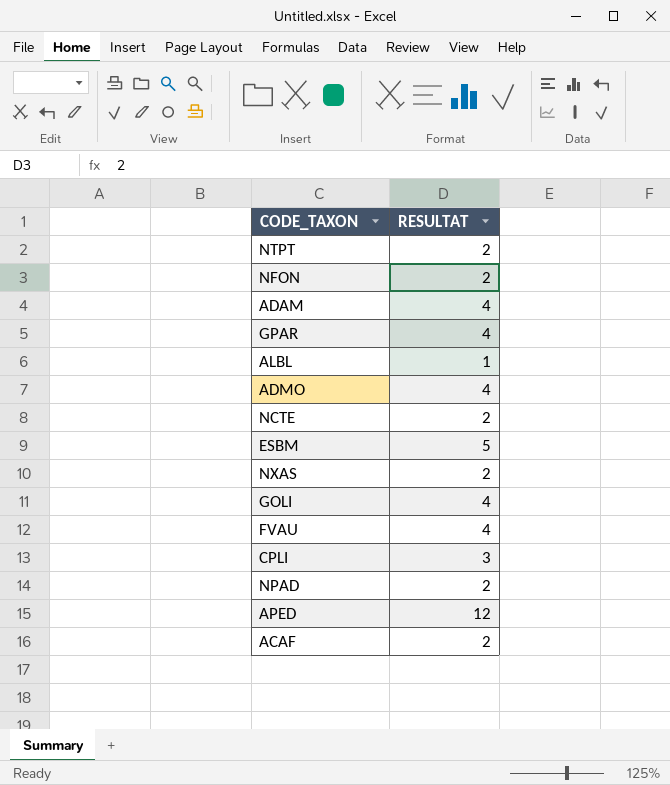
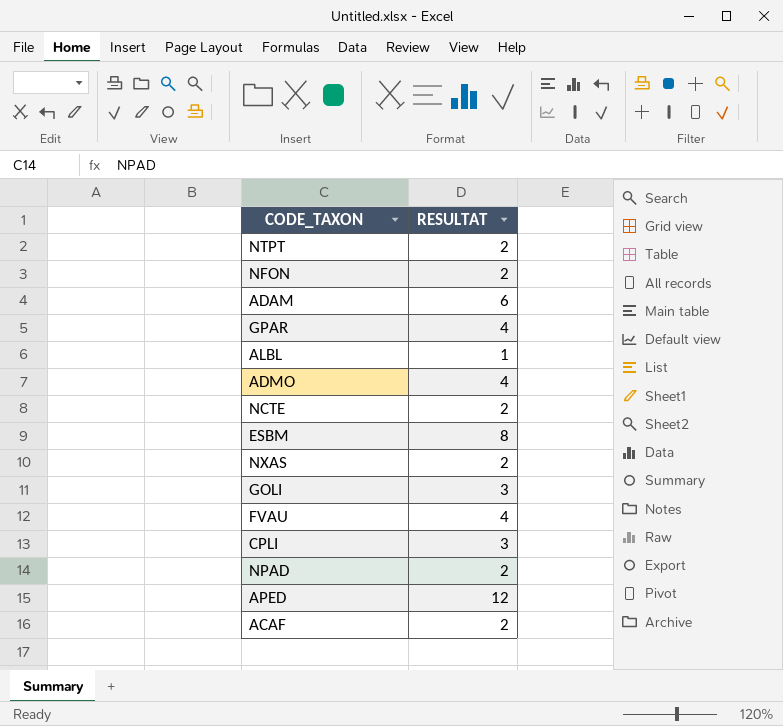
ADAM | RESULTAT: 4 -> 6
ESBM | RESULTAT: 5 -> 8
GOLI | RESULTAT: 4 -> 3

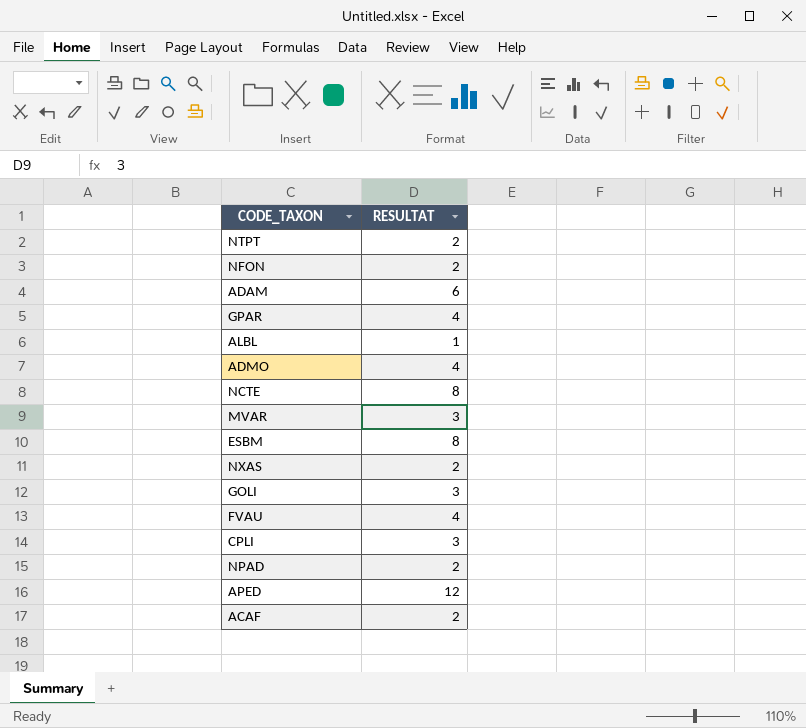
NCTE | RESULTAT: 2 -> 8
row MVAR: none -> 3

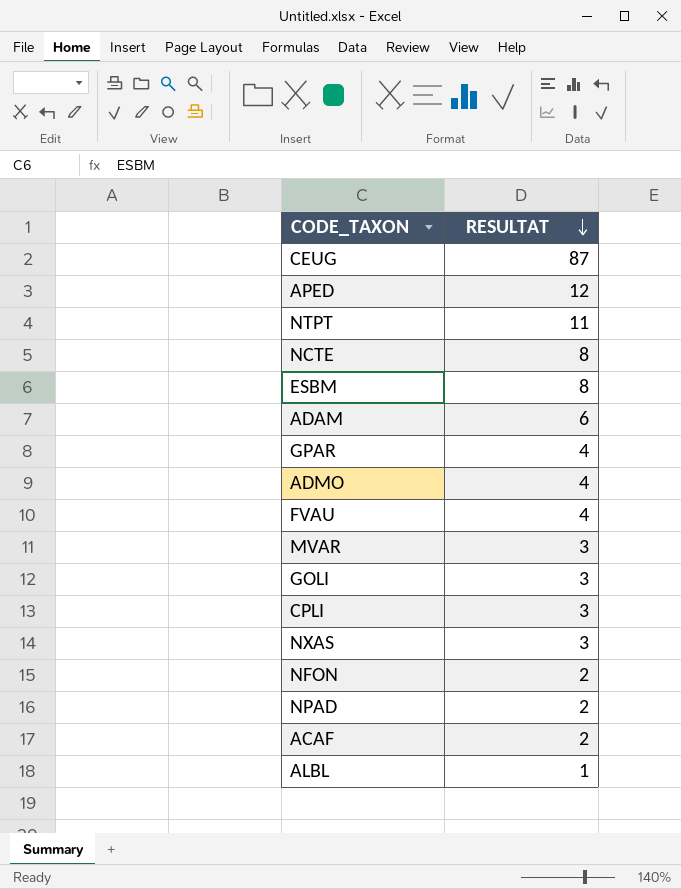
row order: none -> RESULTAT descending
row CEUG: none -> 87
NTPT | RESULTAT: 2 -> 11
NXAS | RESULTAT: 2 -> 3

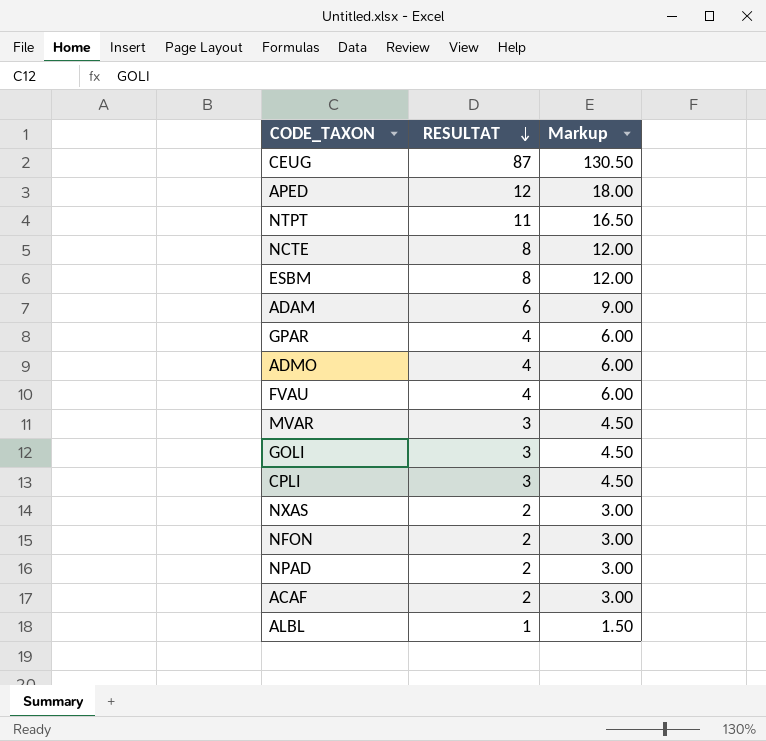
column Markup | formula: none -> [RESULTAT] * 1.5
NXAS | RESULTAT: 3 -> 2

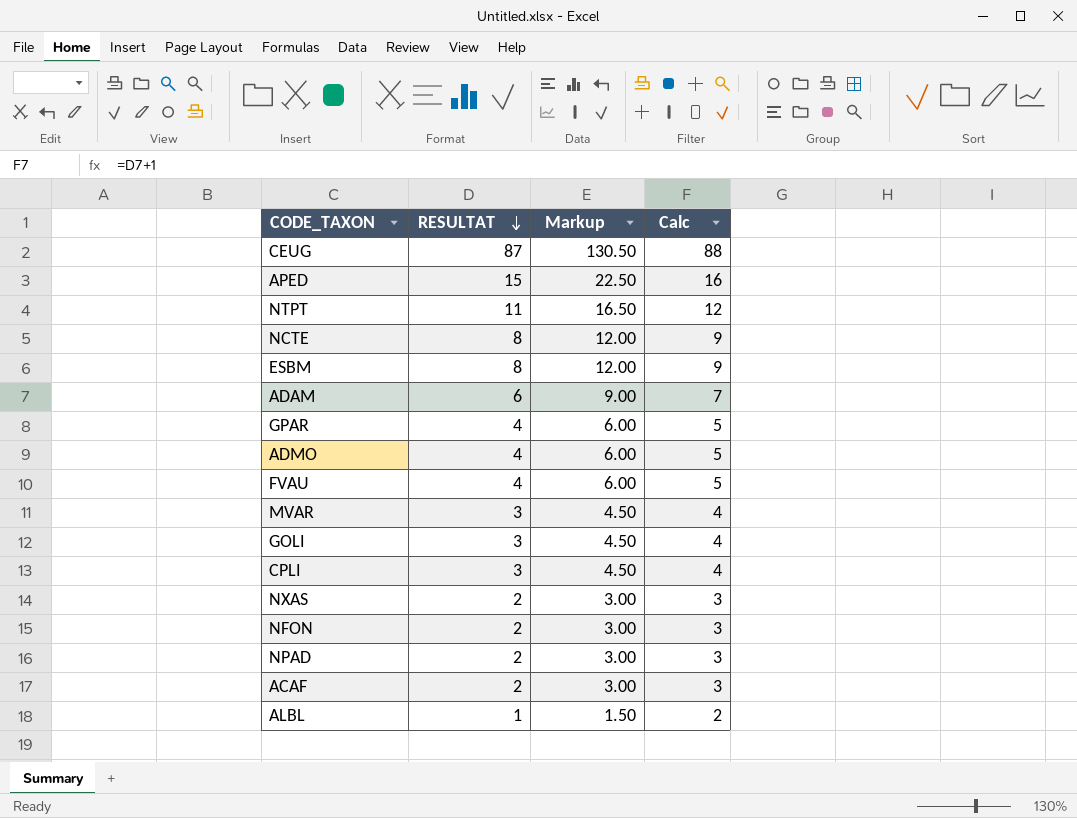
column Calc | formula: none -> [RESULTAT] + 1
APED | RESULTAT: 12 -> 15
APED | Markup: 18.00 -> 22.50

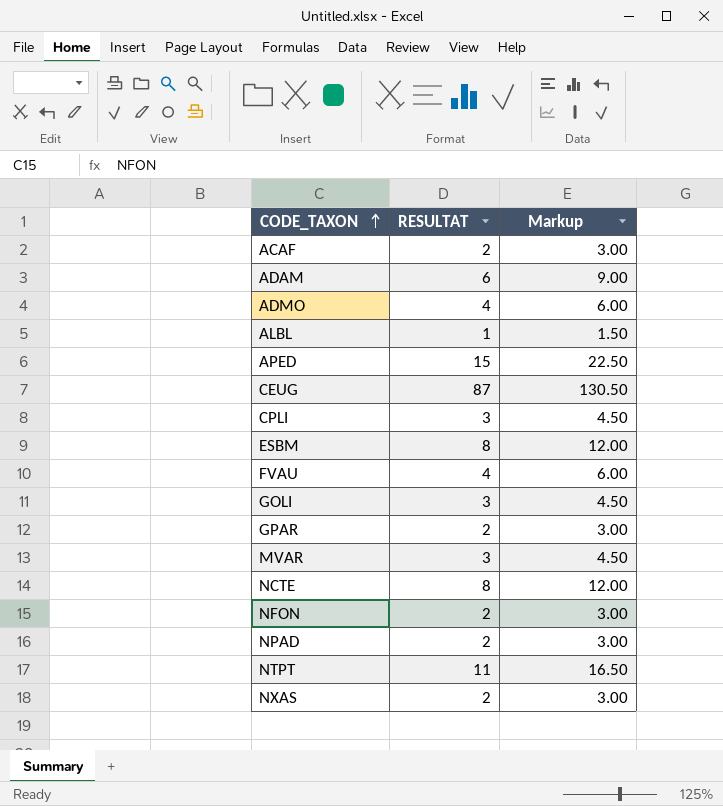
row order: RESULTAT descending -> CODE_TAXON ascending
column Calc | formula: [RESULTAT] + 1 -> none
GPAR | RESULTAT: 4 -> 2
GPAR | Markup: 6.00 -> 3.00

